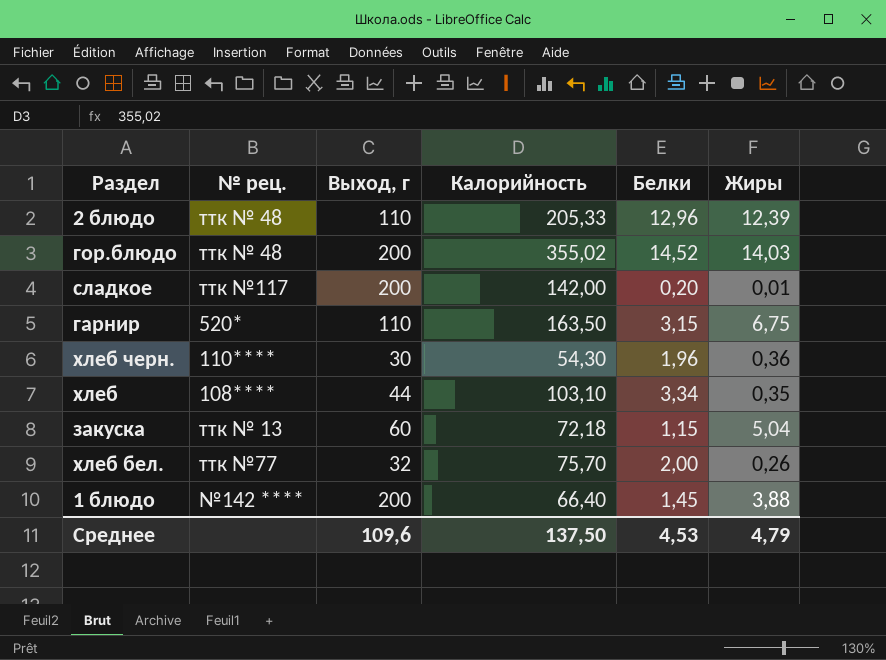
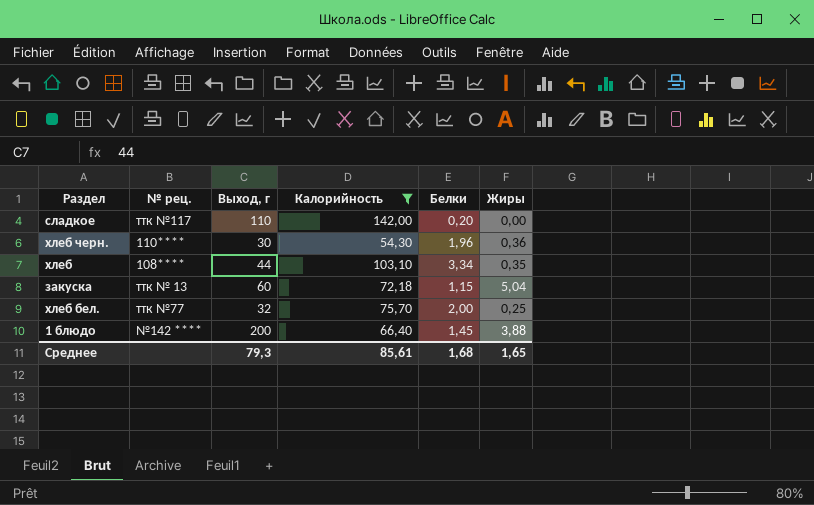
filter: none -> Калорийность <= 142,00
сладкое | Выход, г: 200 -> 110
сладкое | Жиры: 0,01 -> 0,00
хлеб бел. | Жиры: 0,26 -> 0,25
Среднее | Выход, г: 109,6 -> 79,3
Среднее | Калорийность: 137,50 -> 85,61
Среднее | Белки: 4,53 -> 1,68
Среднее | Жиры: 4,79 -> 1,65

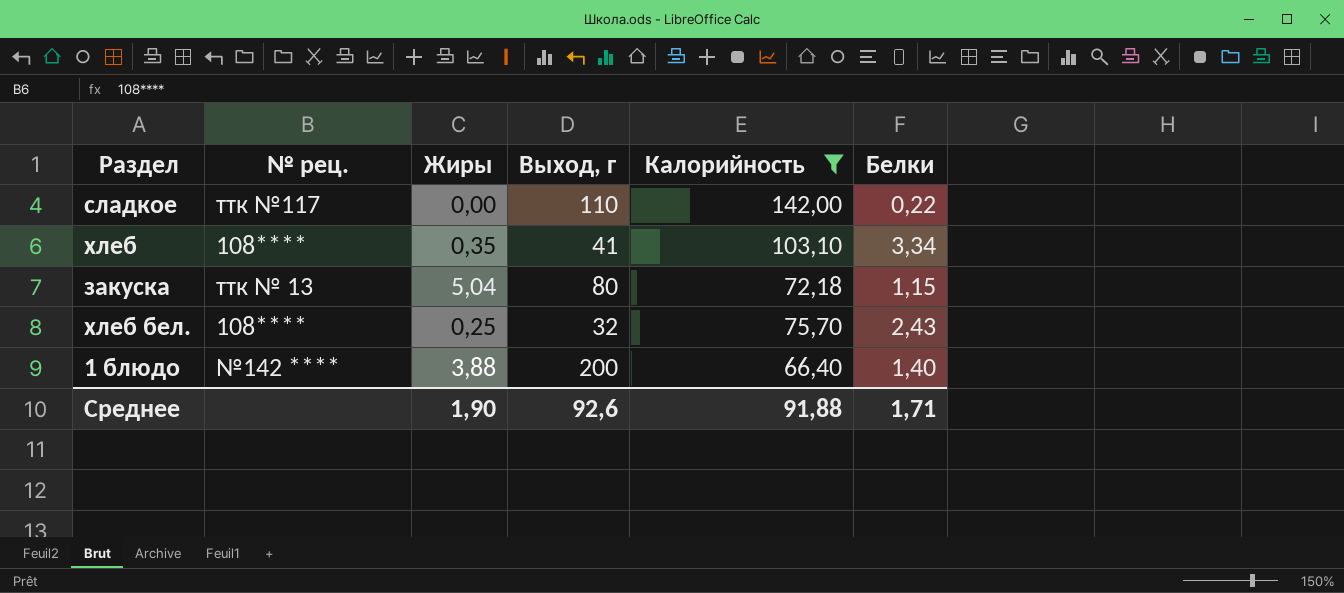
column Жиры | position: 6 -> 3
row хлеб черн.: 110**** | 30 | 54,30 | 1,96 | 0,36 -> none
сладкое | Белки: 0,20 -> 0,22
хлеб | Выход, г: 44 -> 41
закуска | Выход, г: 60 -> 80
хлеб бел. | № рец.: ттк №77 -> 108****
хлеб бел. | Белки: 2,00 -> 2,43
1 блюдо | Белки: 1,45 -> 1,40
Среднее | Жиры: 1,65 -> 1,90
Среднее | Выход, г: 79,3 -> 92,6
Среднее | Калорийность: 85,61 -> 91,88
Среднее | Белки: 1,68 -> 1,71

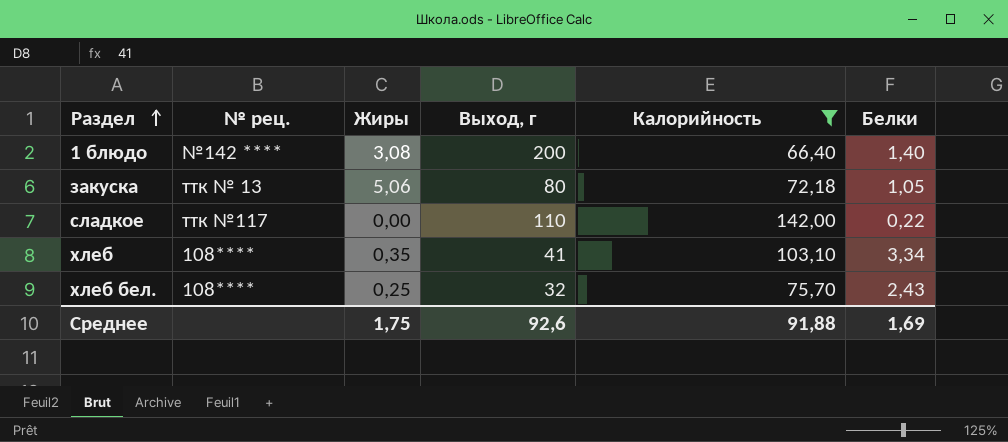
row order: none -> Раздел ascending
1 блюдо | Жиры: 3,88 -> 3,08
закуска | Жиры: 5,04 -> 5,06
закуска | Белки: 1,15 -> 1,05
Среднее | Жиры: 1,90 -> 1,75
Среднее | Белки: 1,71 -> 1,69

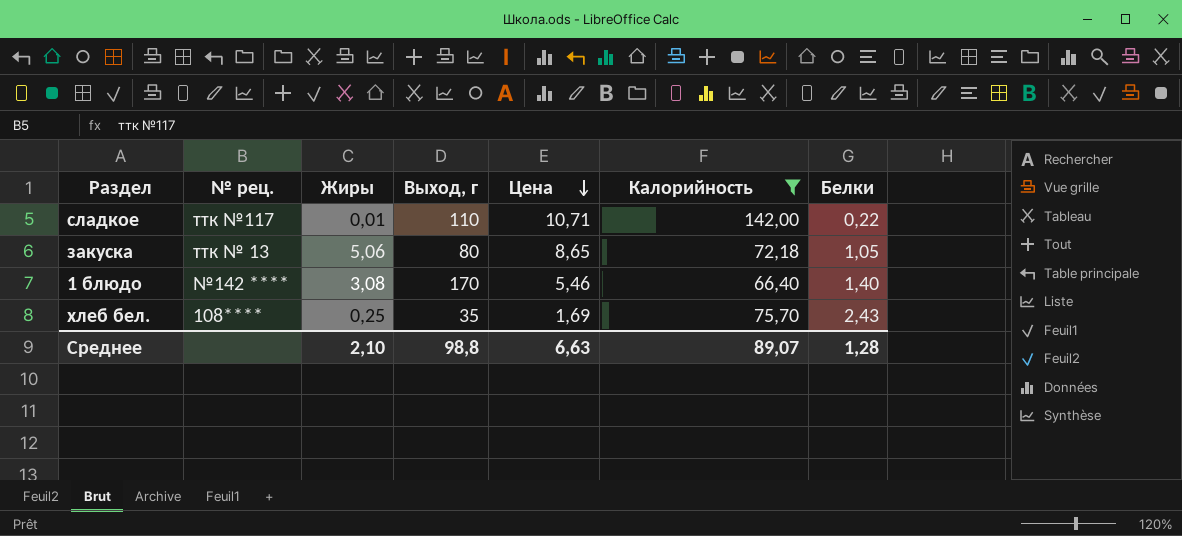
row order: Раздел ascending -> Цена descending
column Цена | position: none -> 5
row хлеб: 108**** | 0,35 | 41 | 103,10 | 3,34 -> none
сладкое | Жиры: 0,00 -> 0,01
1 блюдо | Выход, г: 200 -> 170
хлеб бел. | Выход, г: 32 -> 35
Среднее | Жиры: 1,75 -> 2,10
Среднее | Выход, г: 92,6 -> 98,8
Среднее | Калорийность: 91,88 -> 89,07
Среднее | Белки: 1,69 -> 1,28

